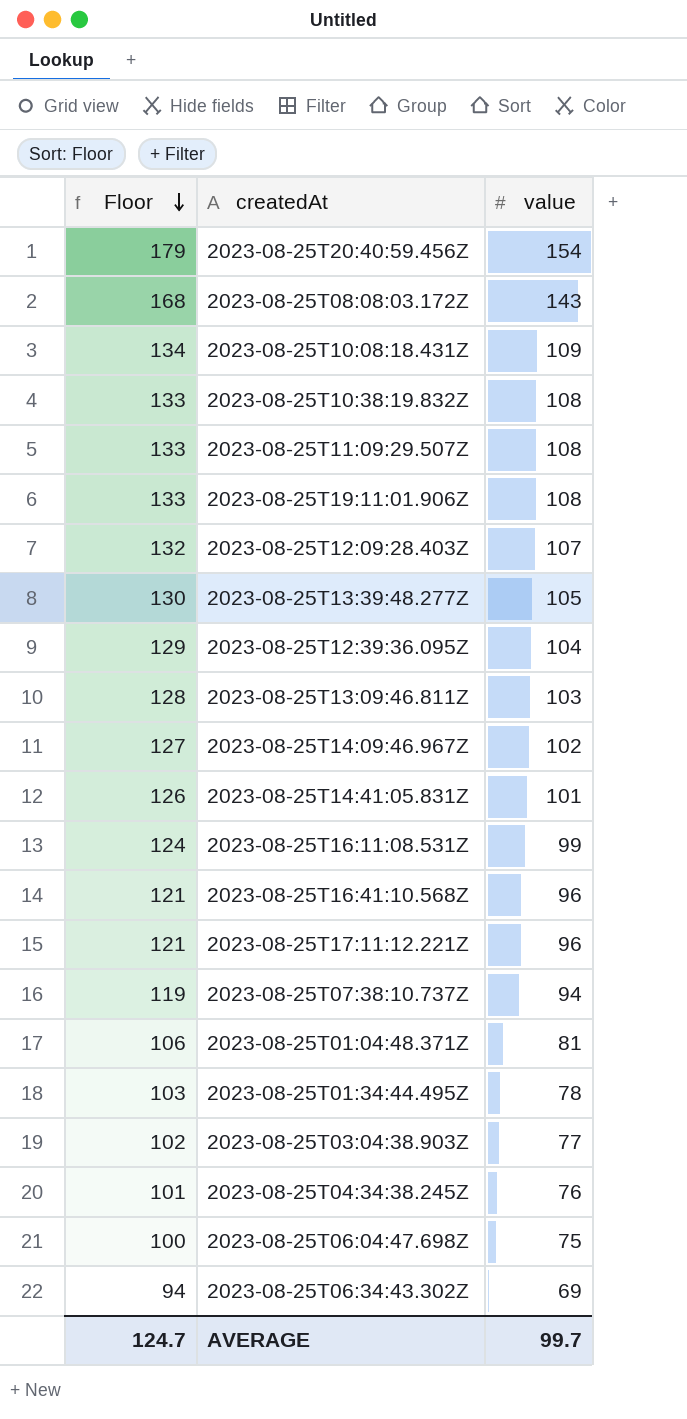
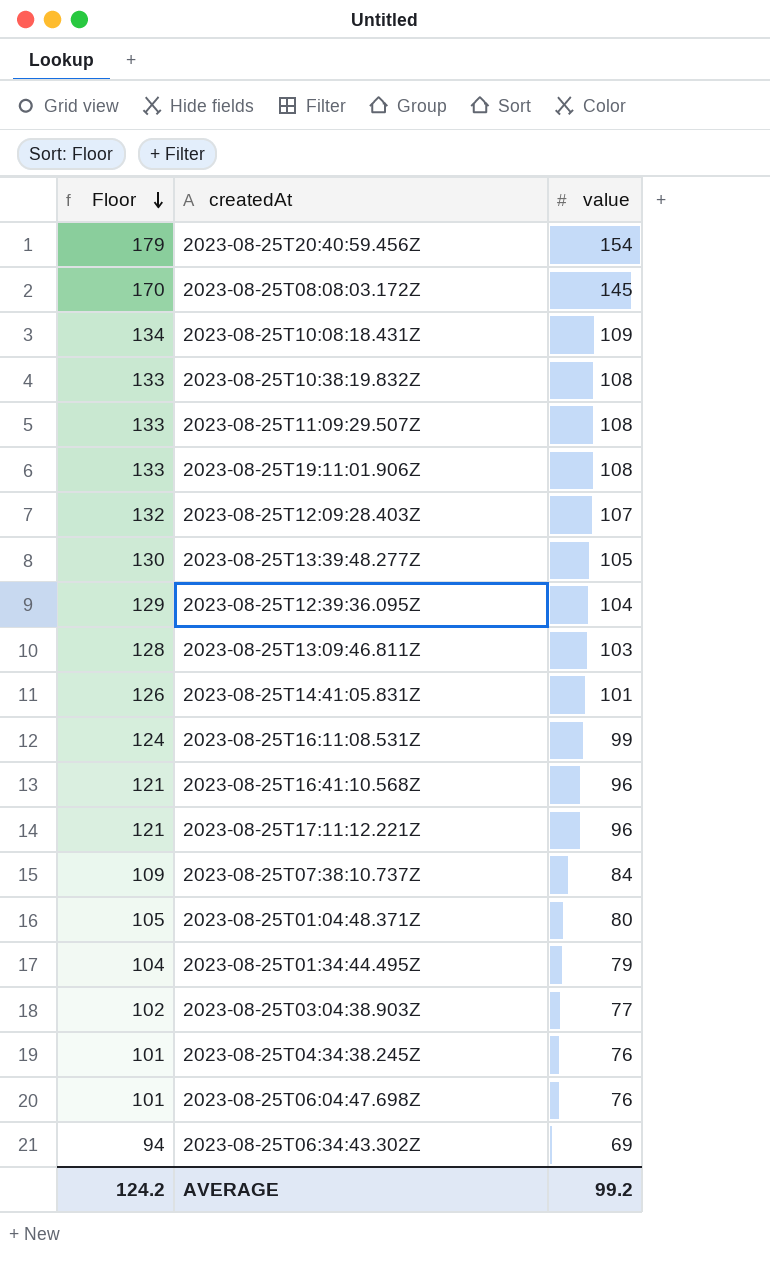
row 2023-08-25T14:09:46.967Z: 127 | 102 -> none
2023-08-25T08:08:03.172Z | Floor: 168 -> 170
2023-08-25T08:08:03.172Z | value: 143 -> 145
2023-08-25T07:38:10.737Z | Floor: 119 -> 109
2023-08-25T07:38:10.737Z | value: 94 -> 84
2023-08-25T01:04:48.371Z | Floor: 106 -> 105
2023-08-25T01:04:48.371Z | value: 81 -> 80
2023-08-25T01:34:44.495Z | Floor: 103 -> 104
2023-08-25T01:34:44.495Z | value: 78 -> 79
2023-08-25T06:04:47.698Z | Floor: 100 -> 101
2023-08-25T06:04:47.698Z | value: 75 -> 76
AVERAGE | Floor: 124.7 -> 124.2
AVERAGE | value: 99.7 -> 99.2

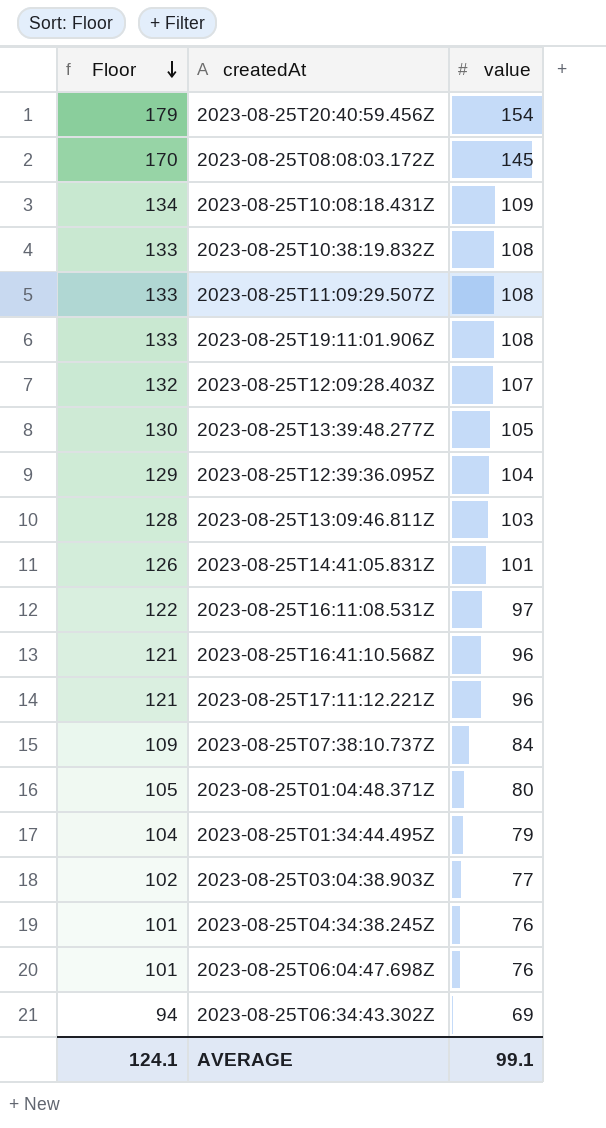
2023-08-25T16:11:08.531Z | Floor: 124 -> 122
2023-08-25T16:11:08.531Z | value: 99 -> 97
AVERAGE | Floor: 124.2 -> 124.1
AVERAGE | value: 99.2 -> 99.1

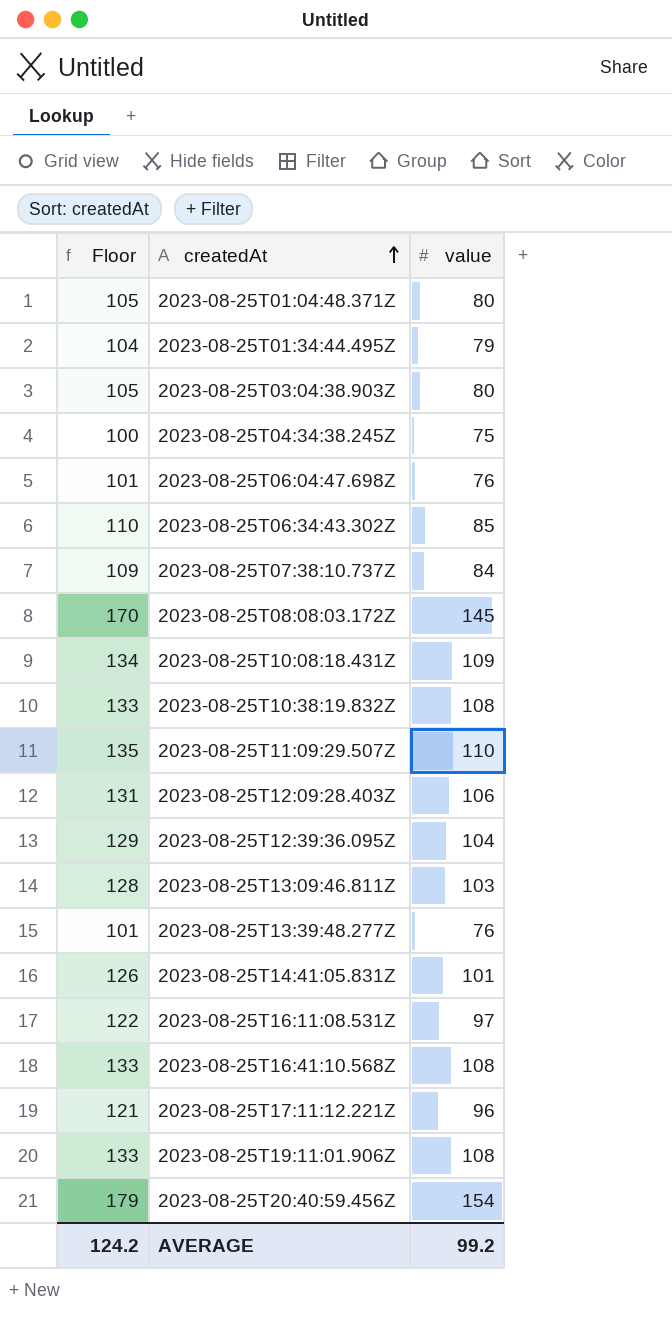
row order: Floor descending -> createdAt ascending
2023-08-25T03:04:38.903Z | Floor: 102 -> 105
2023-08-25T03:04:38.903Z | value: 77 -> 80
2023-08-25T04:34:38.245Z | Floor: 101 -> 100
2023-08-25T04:34:38.245Z | value: 76 -> 75
2023-08-25T06:34:43.302Z | Floor: 94 -> 110
2023-08-25T06:34:43.302Z | value: 69 -> 85
2023-08-25T11:09:29.507Z | Floor: 133 -> 135
2023-08-25T11:09:29.507Z | value: 108 -> 110
2023-08-25T12:09:28.403Z | Floor: 132 -> 131
2023-08-25T12:09:28.403Z | value: 107 -> 106
2023-08-25T13:39:48.277Z | Floor: 130 -> 101
2023-08-25T13:39:48.277Z | value: 105 -> 76
2023-08-25T16:41:10.568Z | Floor: 121 -> 133
2023-08-25T16:41:10.568Z | value: 96 -> 108
AVERAGE | Floor: 124.1 -> 124.2
AVERAGE | value: 99.1 -> 99.2

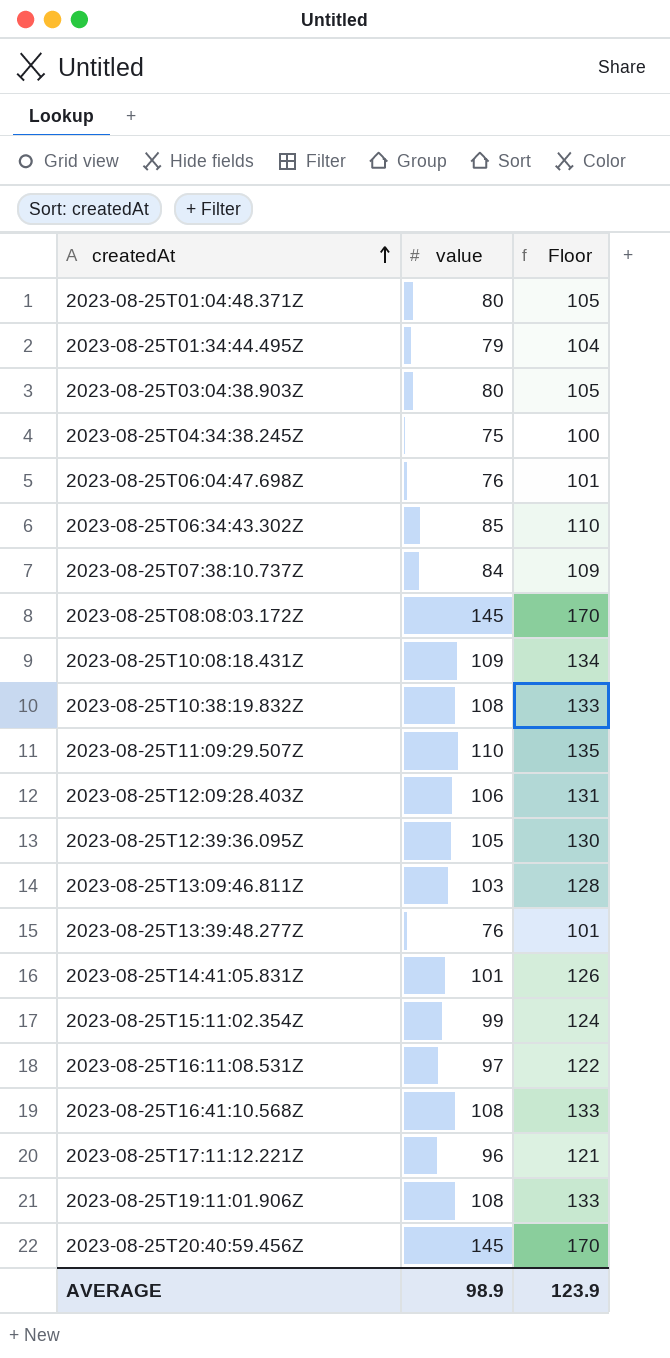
column Floor | position: 1 -> 3
2023-08-25T12:39:36.095Z | value: 104 -> 105
2023-08-25T12:39:36.095Z | Floor: 129 -> 130
row 2023-08-25T15:11:02.354Z: none -> 99 | 124
2023-08-25T20:40:59.456Z | value: 154 -> 145
2023-08-25T20:40:59.456Z | Floor: 179 -> 170
AVERAGE | value: 99.2 -> 98.9
AVERAGE | Floor: 124.2 -> 123.9

